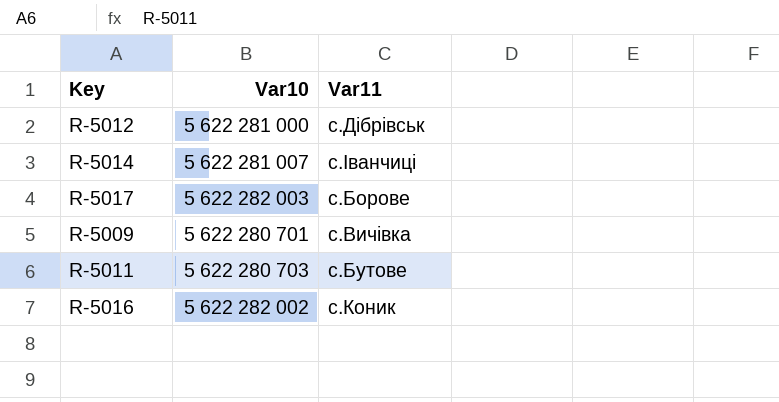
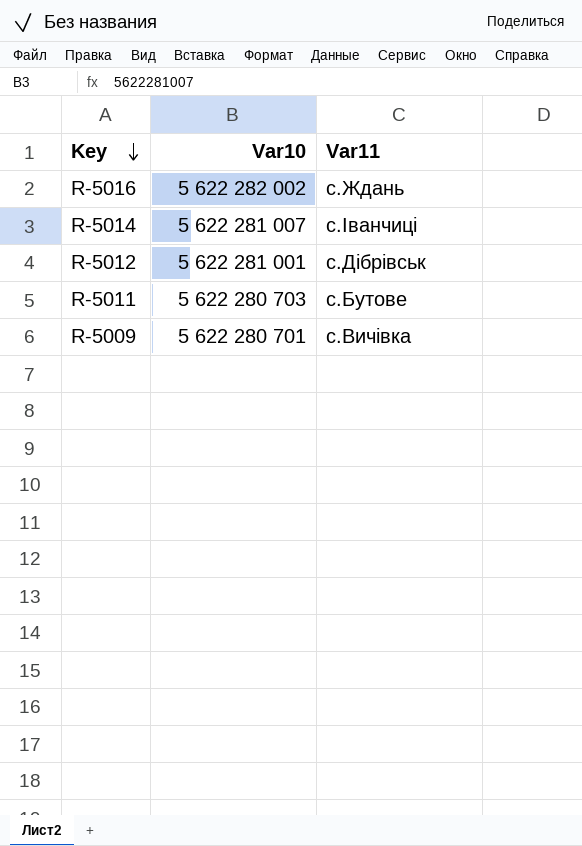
row order: none -> Key descending
row R-5017: 5 622 282 003 | с.Борове -> none
R-5016 | Var11: с.Коник -> с.Ждань
R-5012 | Var10: 5 622 281 000 -> 5 622 281 001

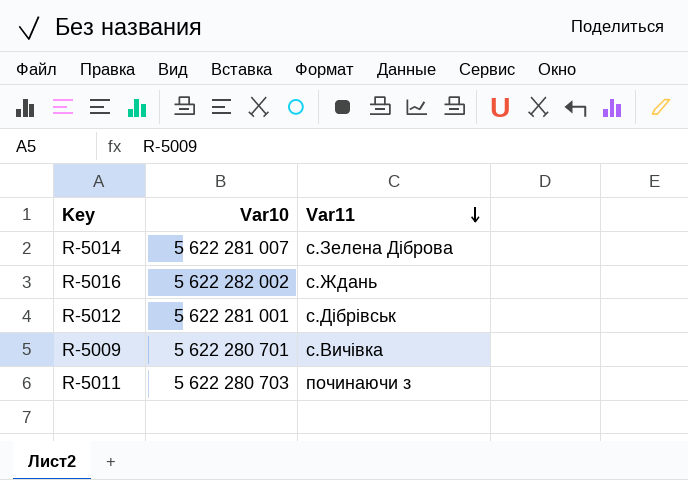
row order: Key descending -> Var11 descending
R-5014 | Var11: с.Іванчиці -> с.Зелена Діброва
R-5011 | Var11: с.Бутове -> починаючи з

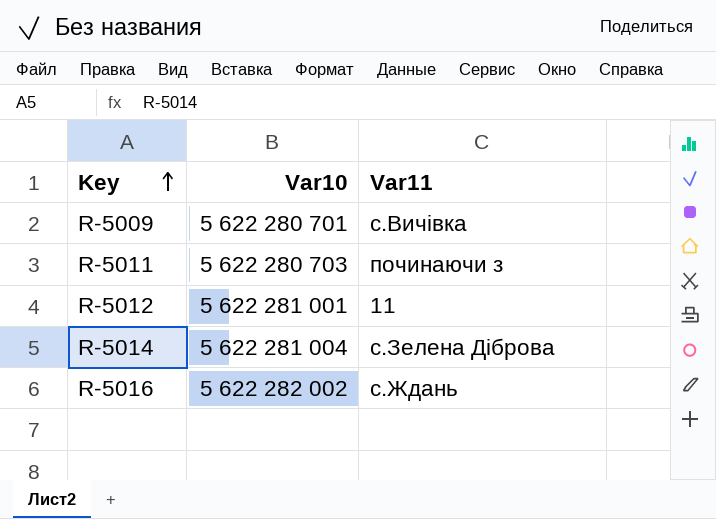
row order: Var11 descending -> Key ascending
R-5012 | Var11: с.Дібрівськ -> 11
R-5014 | Var10: 5 622 281 007 -> 5 622 281 004

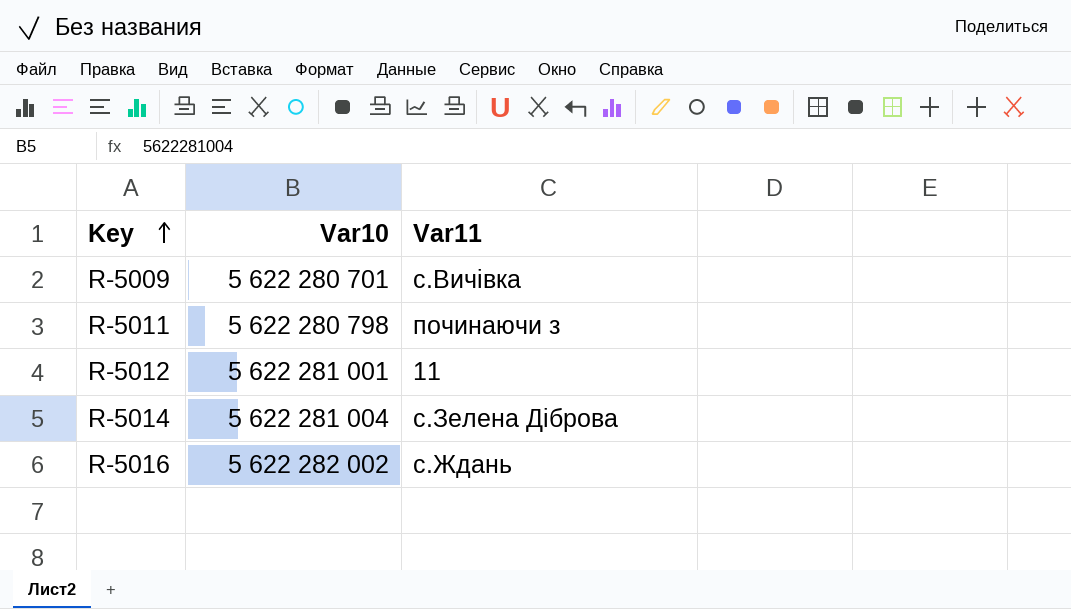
R-5011 | Var10: 5 622 280 703 -> 5 622 280 798

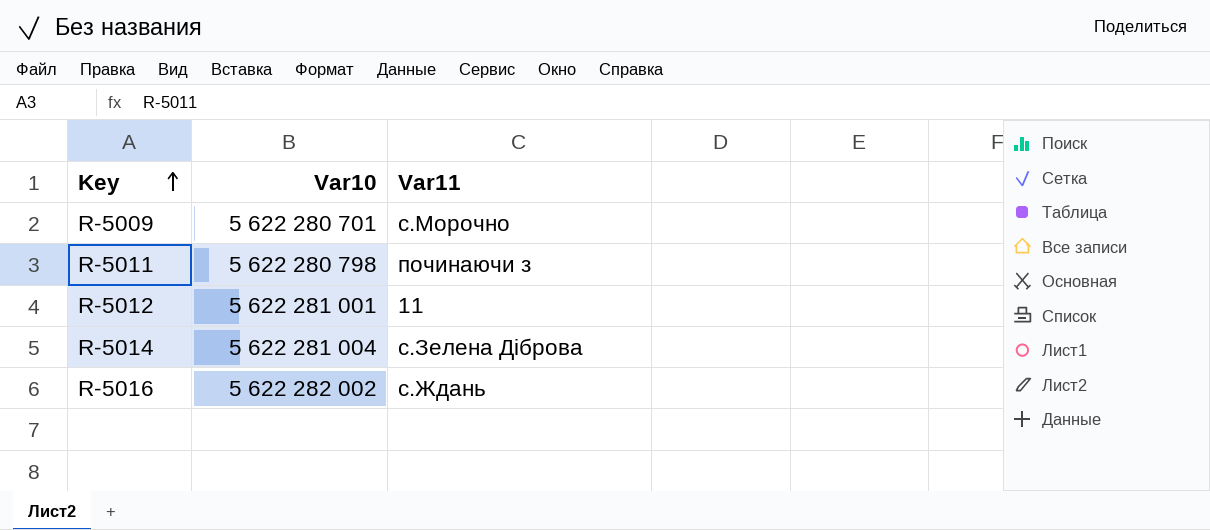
R-5009 | Var11: с.Вичівка -> с.Морочно

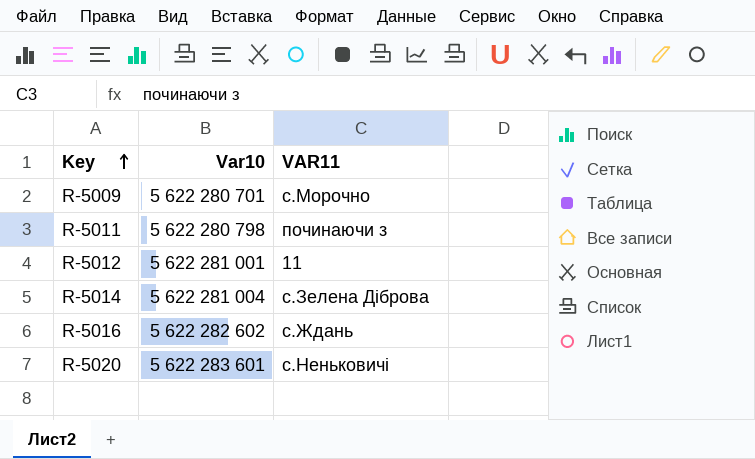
column name: Var11 -> VAR11
R-5016 | Var10: 5 622 282 002 -> 5 622 282 602
row R-5020: none -> 5 622 283 601 | с.Неньковичі

